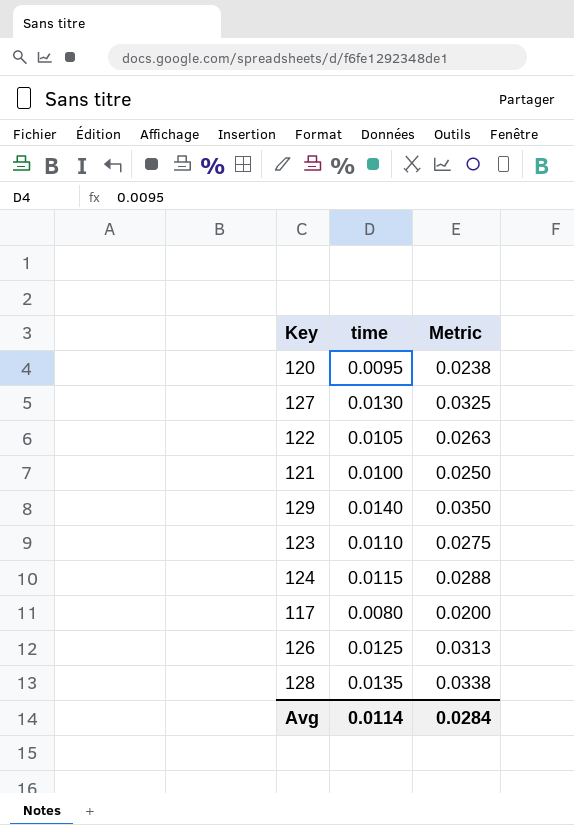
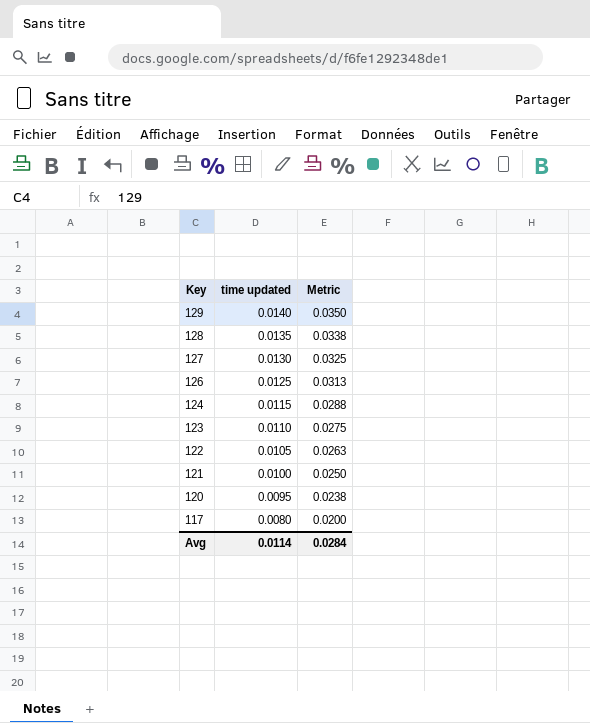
row order: none -> Key descending
column name: time -> time updated

